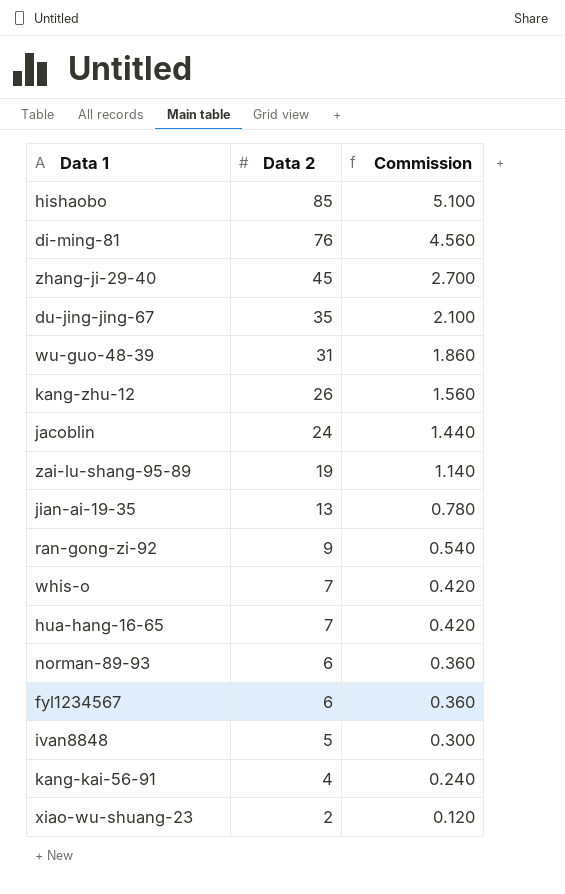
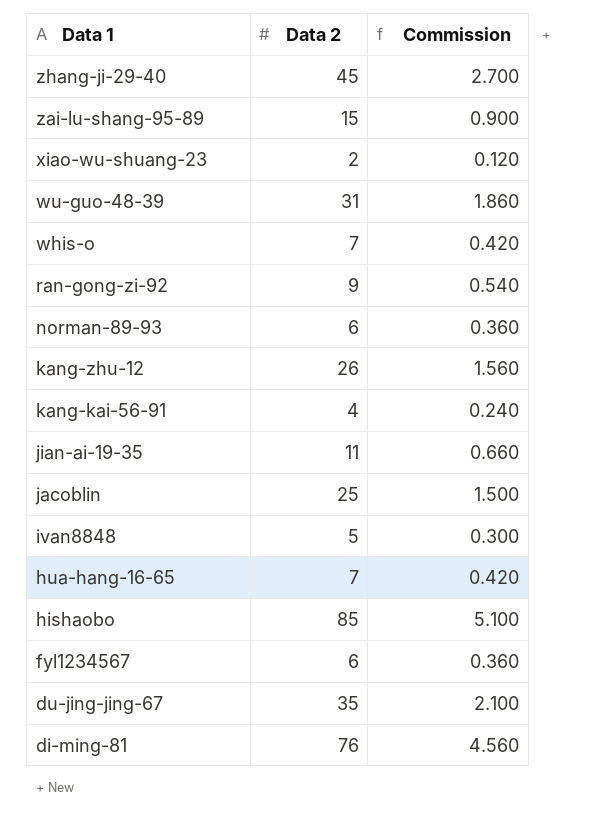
row order: Data 2 descending -> Data 1 descending
zai-lu-shang-95-89 | Data 2: 19 -> 15
zai-lu-shang-95-89 | Commission: 1.140 -> 0.900
jian-ai-19-35 | Data 2: 13 -> 11
jian-ai-19-35 | Commission: 0.780 -> 0.660
jacoblin | Data 2: 24 -> 25
jacoblin | Commission: 1.440 -> 1.500

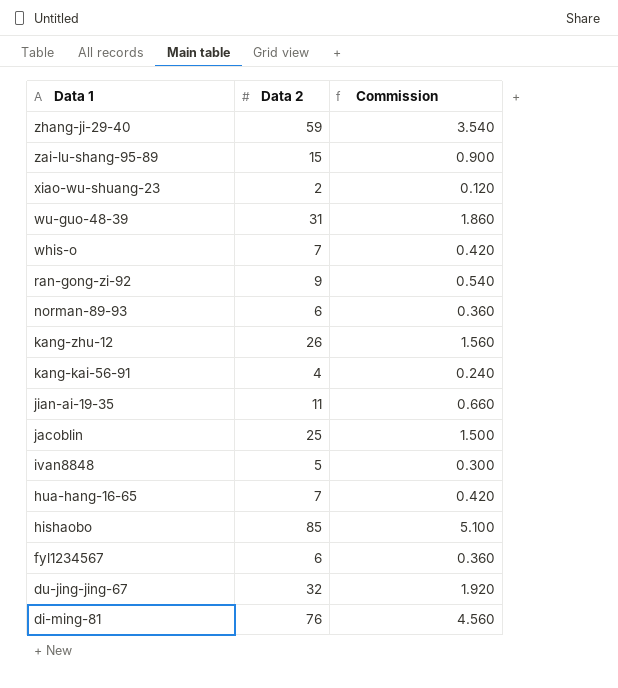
zhang-ji-29-40 | Data 2: 45 -> 59
zhang-ji-29-40 | Commission: 2.700 -> 3.540
du-jing-jing-67 | Data 2: 35 -> 32
du-jing-jing-67 | Commission: 2.100 -> 1.920

